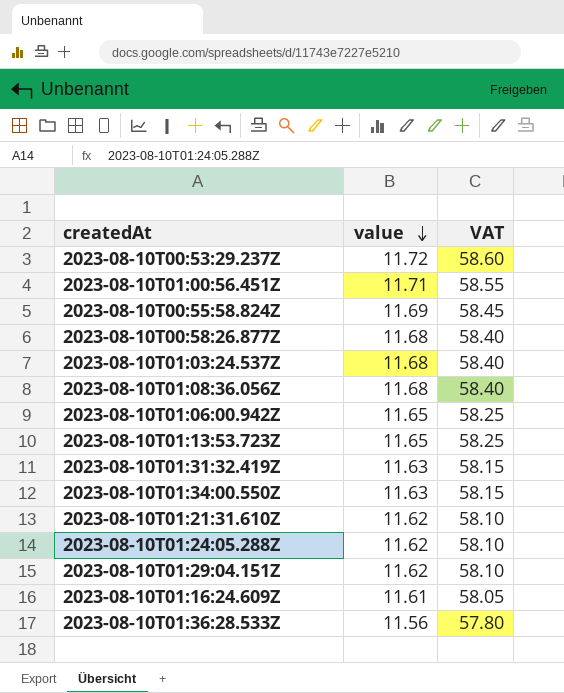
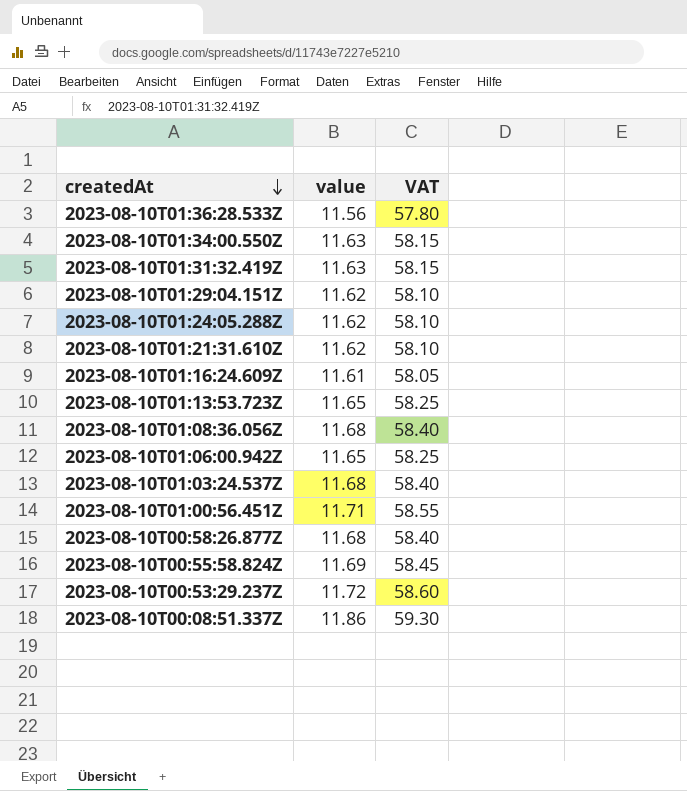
row order: value descending -> createdAt descending
row 2023-08-10T00:08:51.337Z: none -> 11.86 | 59.30

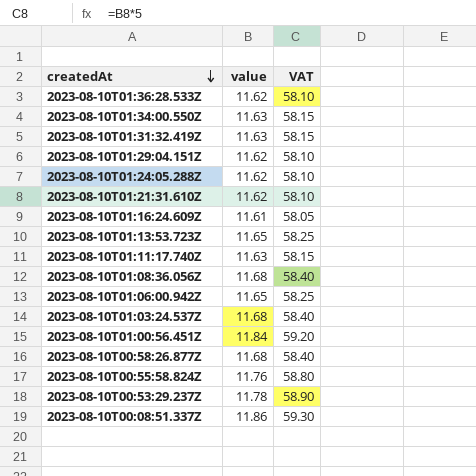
2023-08-10T01:36:28.533Z | value: 11.56 -> 11.62
2023-08-10T01:36:28.533Z | VAT: 57.80 -> 58.10
row 2023-08-10T01:11:17.740Z: none -> 11.63 | 58.15
2023-08-10T01:00:56.451Z | value: 11.71 -> 11.84
2023-08-10T01:00:56.451Z | VAT: 58.55 -> 59.20
2023-08-10T00:55:58.824Z | value: 11.69 -> 11.76
2023-08-10T00:55:58.824Z | VAT: 58.45 -> 58.80
2023-08-10T00:53:29.237Z | value: 11.72 -> 11.78
2023-08-10T00:53:29.237Z | VAT: 58.60 -> 58.90

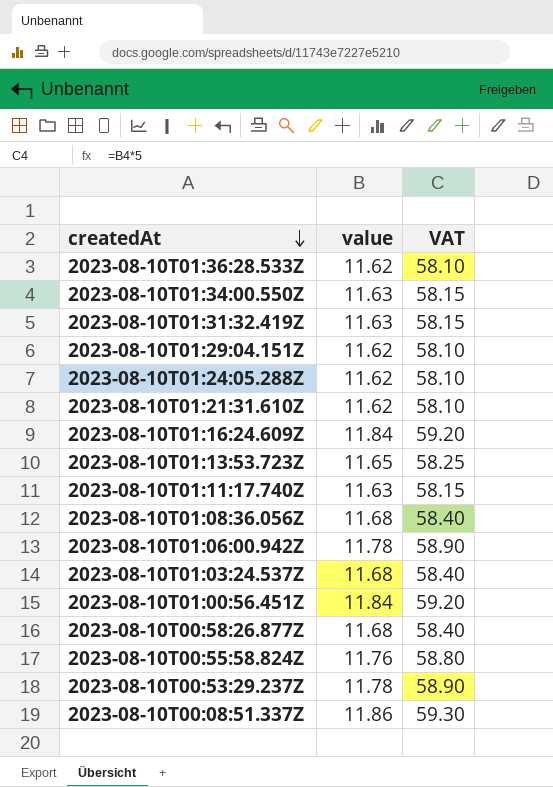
2023-08-10T01:16:24.609Z | value: 11.61 -> 11.84
2023-08-10T01:16:24.609Z | VAT: 58.05 -> 59.20
2023-08-10T01:06:00.942Z | value: 11.65 -> 11.78
2023-08-10T01:06:00.942Z | VAT: 58.25 -> 58.90

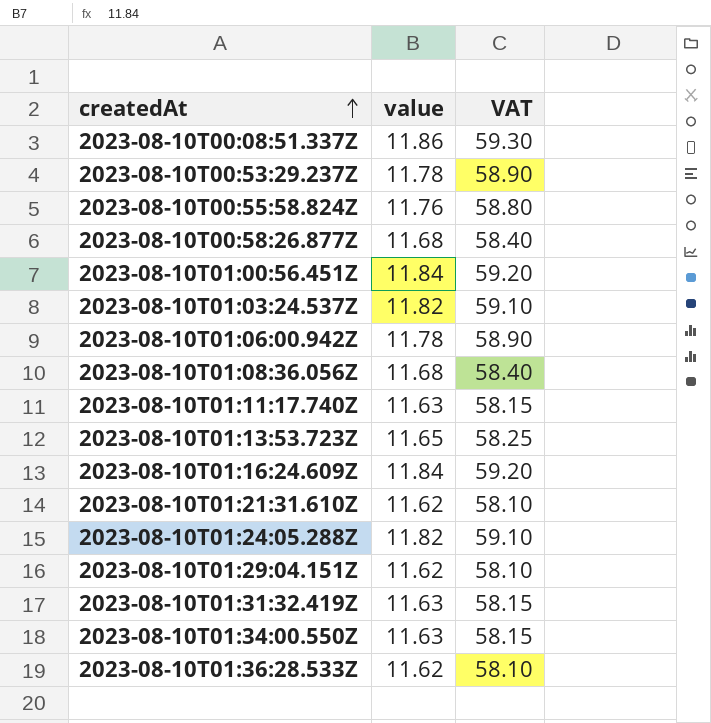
row order: createdAt descending -> createdAt ascending
2023-08-10T01:03:24.537Z | value: 11.68 -> 11.82
2023-08-10T01:03:24.537Z | VAT: 58.40 -> 59.10
2023-08-10T01:24:05.288Z | value: 11.62 -> 11.82
2023-08-10T01:24:05.288Z | VAT: 58.10 -> 59.10

